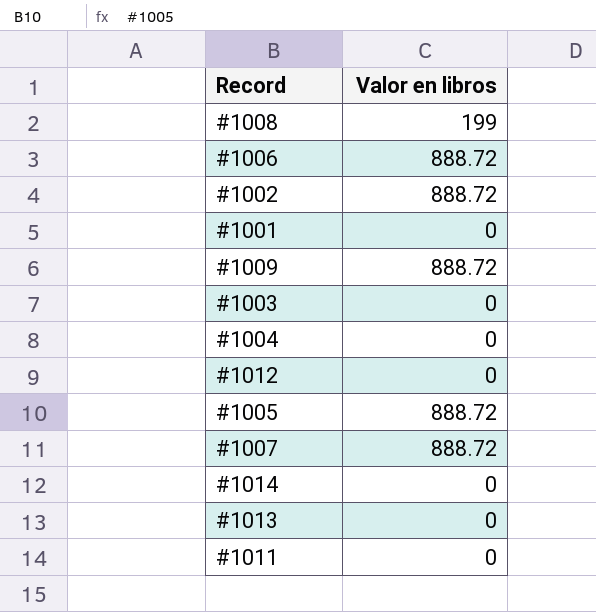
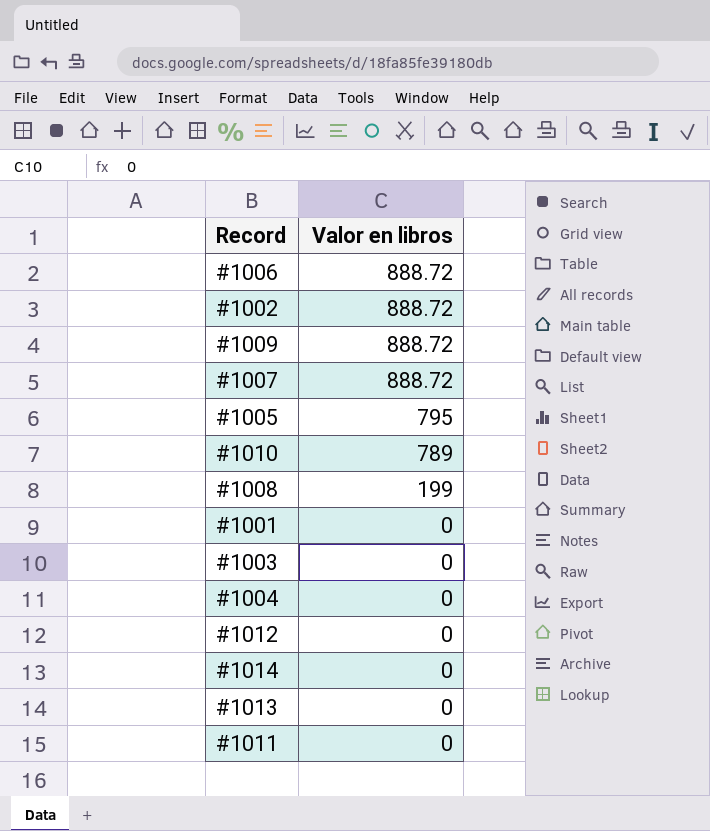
row order: none -> Valor en libros descending
#1005 | Valor en libros: 888.72 -> 795
row #1010: none -> 789

